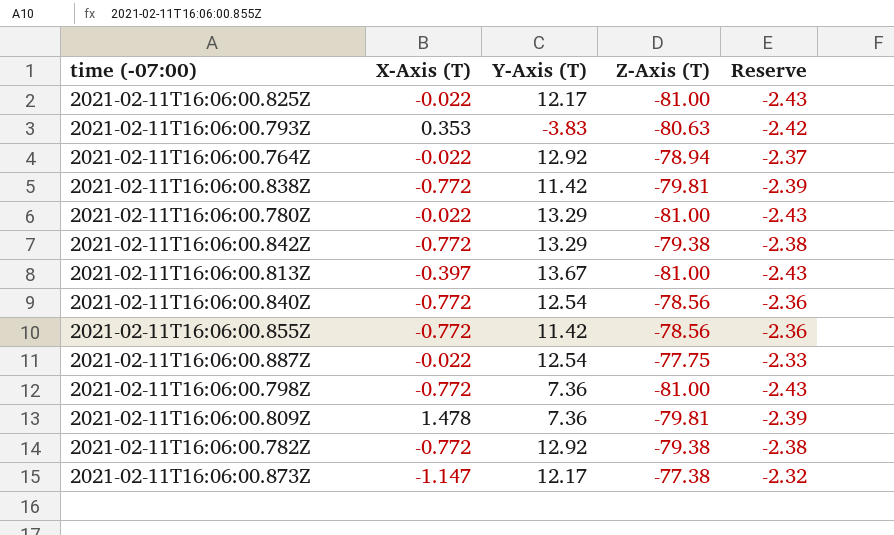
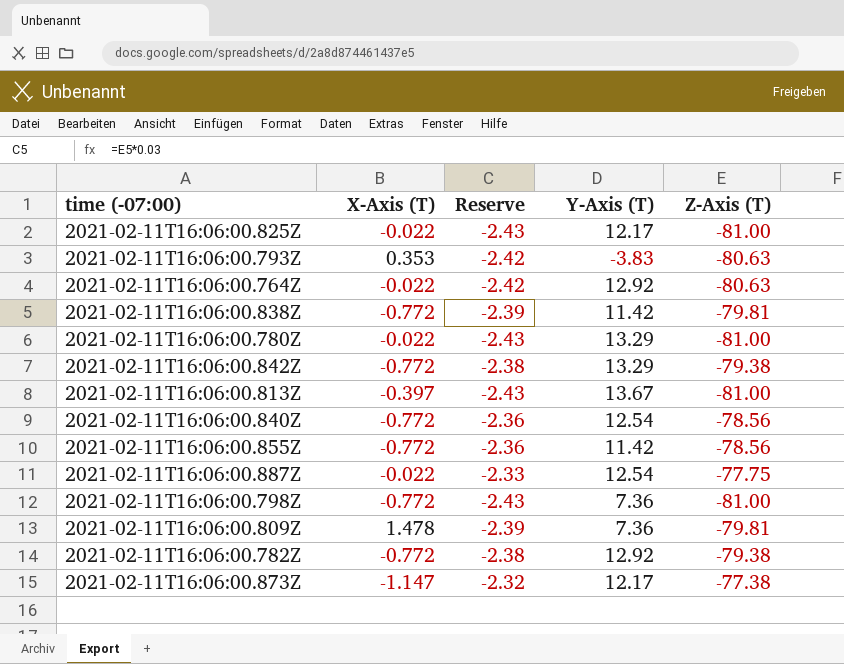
column Reserve | position: 5 -> 3
2021-02-11T16:06:00.764Z | Reserve: -2.37 -> -2.42
2021-02-11T16:06:00.764Z | Z-Axis (T): -78.94 -> -80.63

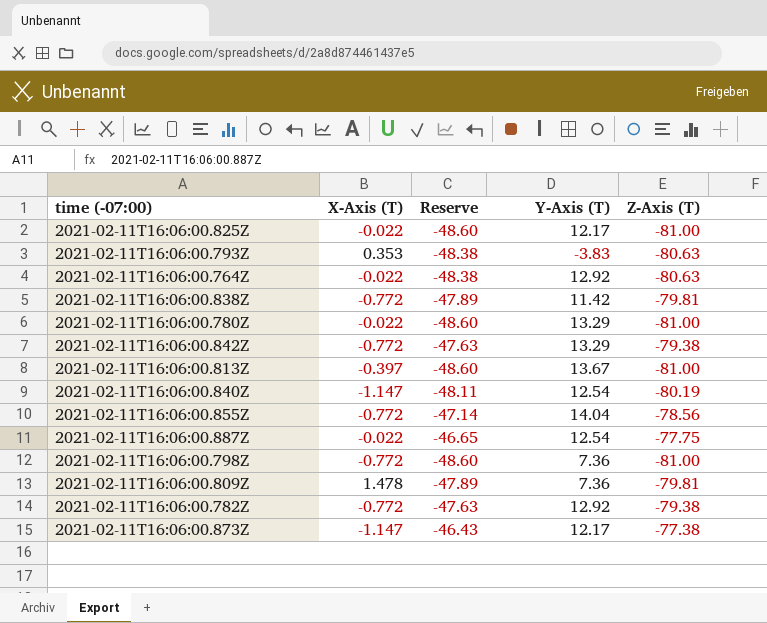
column Reserve | formula: [Z-Axis (T)] * 0.03 -> [Z-Axis (T)] * 0.6
2021-02-11T16:06:00.840Z | X-Axis (T): -0.772 -> -1.147
2021-02-11T16:06:00.840Z | Z-Axis (T): -78.56 -> -80.19
2021-02-11T16:06:00.855Z | Y-Axis (T): 11.42 -> 14.04

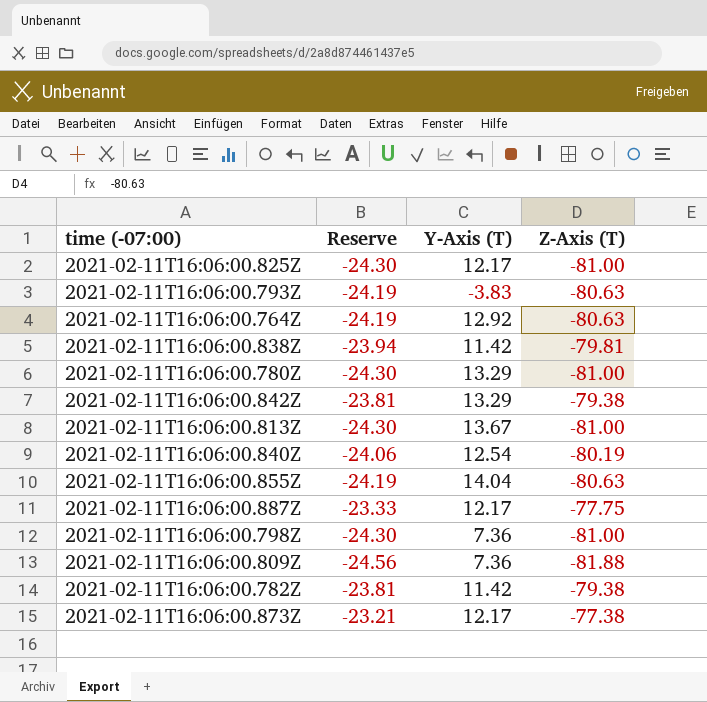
column X-Axis (T) | position: 2 -> none
column Reserve | formula: [Z-Axis (T)] * 0.6 -> [Z-Axis (T)] * 0.3
2021-02-11T16:06:00.855Z | Z-Axis (T): -78.56 -> -80.63
2021-02-11T16:06:00.887Z | Y-Axis (T): 12.54 -> 12.17
2021-02-11T16:06:00.809Z | Z-Axis (T): -79.81 -> -81.88
2021-02-11T16:06:00.782Z | Y-Axis (T): 12.92 -> 11.42

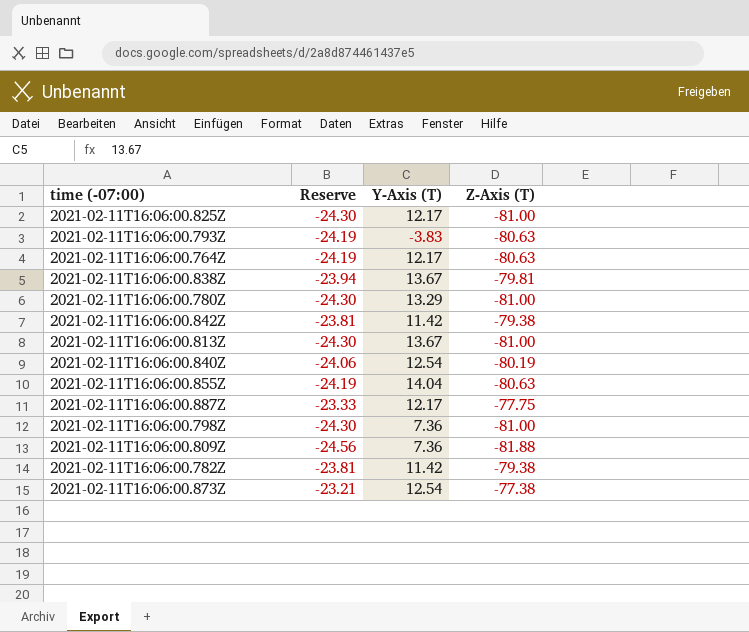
2021-02-11T16:06:00.764Z | Y-Axis (T): 12.92 -> 12.17
2021-02-11T16:06:00.838Z | Y-Axis (T): 11.42 -> 13.67
2021-02-11T16:06:00.842Z | Y-Axis (T): 13.29 -> 11.42
2021-02-11T16:06:00.873Z | Y-Axis (T): 12.17 -> 12.54

